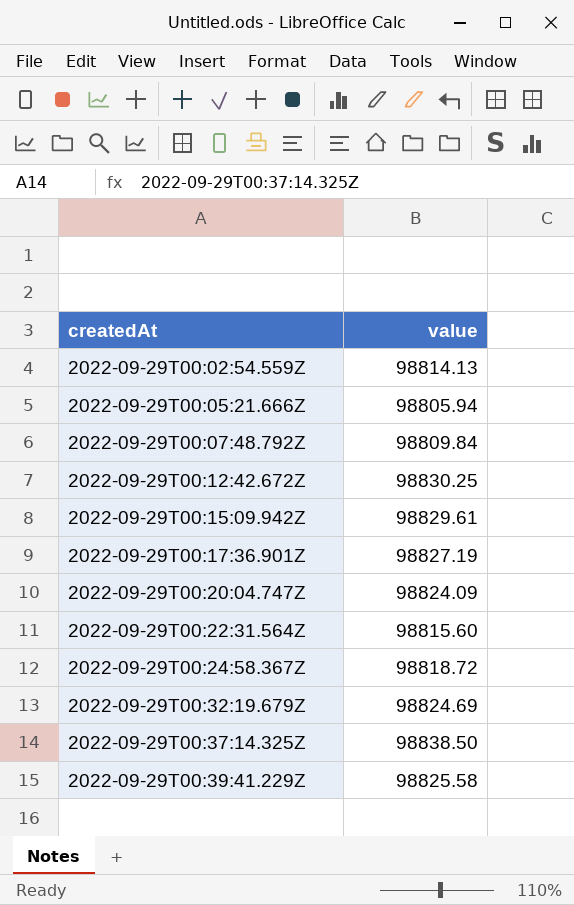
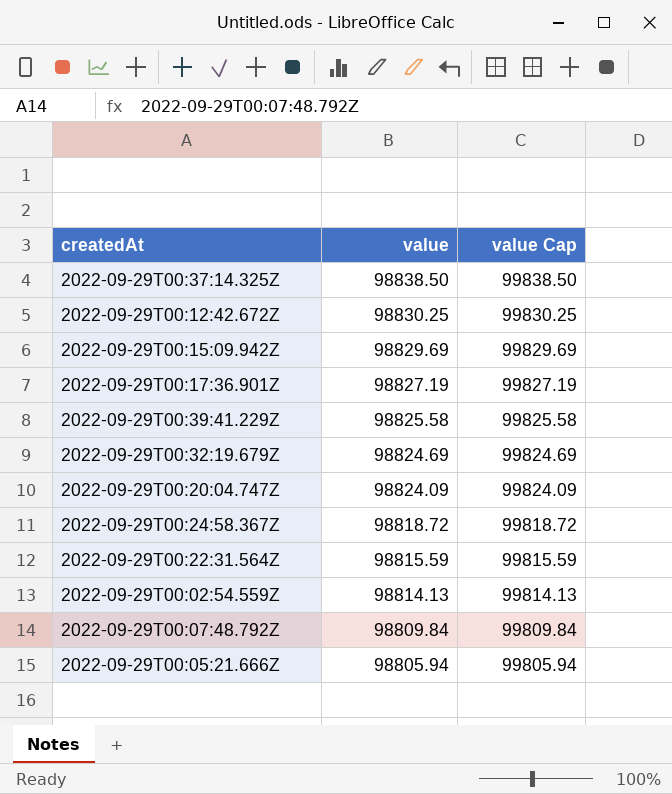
row order: createdAt ascending -> value descending
column value Cap | formula: none -> [value] + 1000
2022-09-29T00:15:09.942Z | value: 98829.61 -> 98829.69
2022-09-29T00:22:31.564Z | value: 98815.60 -> 98815.59

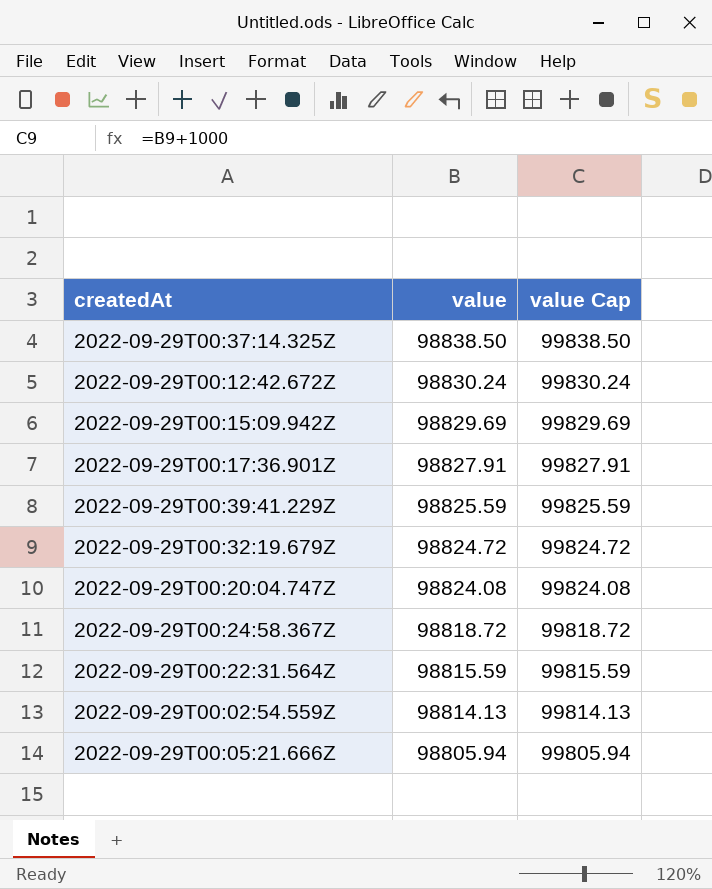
row 2022-09-29T00:07:48.792Z: 98809.84 | 99809.84 -> none
2022-09-29T00:12:42.672Z | value: 98830.25 -> 98830.24
2022-09-29T00:12:42.672Z | value Cap: 99830.25 -> 99830.24
2022-09-29T00:17:36.901Z | value: 98827.19 -> 98827.91
2022-09-29T00:17:36.901Z | value Cap: 99827.19 -> 99827.91
2022-09-29T00:39:41.229Z | value: 98825.58 -> 98825.59
2022-09-29T00:39:41.229Z | value Cap: 99825.58 -> 99825.59
2022-09-29T00:32:19.679Z | value: 98824.69 -> 98824.72
2022-09-29T00:32:19.679Z | value Cap: 99824.69 -> 99824.72
2022-09-29T00:20:04.747Z | value: 98824.09 -> 98824.08
2022-09-29T00:20:04.747Z | value Cap: 99824.09 -> 99824.08

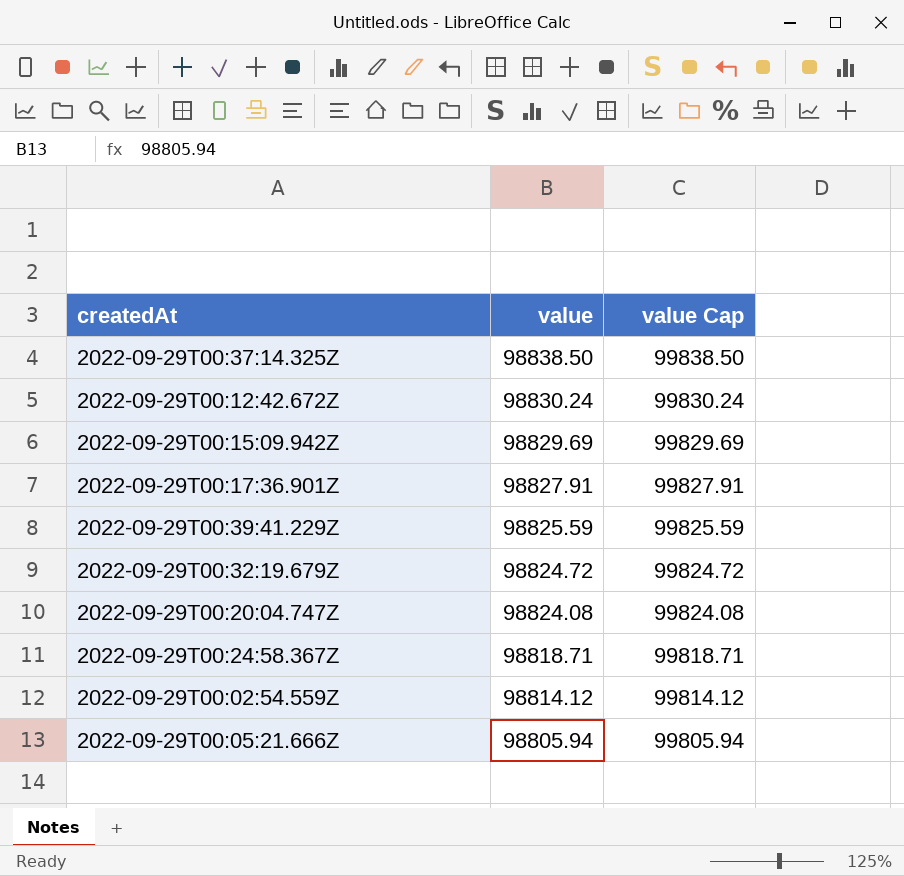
row 2022-09-29T00:22:31.564Z: 98815.59 | 99815.59 -> none
2022-09-29T00:24:58.367Z | value: 98818.72 -> 98818.71
2022-09-29T00:24:58.367Z | value Cap: 99818.72 -> 99818.71
2022-09-29T00:02:54.559Z | value: 98814.13 -> 98814.12
2022-09-29T00:02:54.559Z | value Cap: 99814.13 -> 99814.12

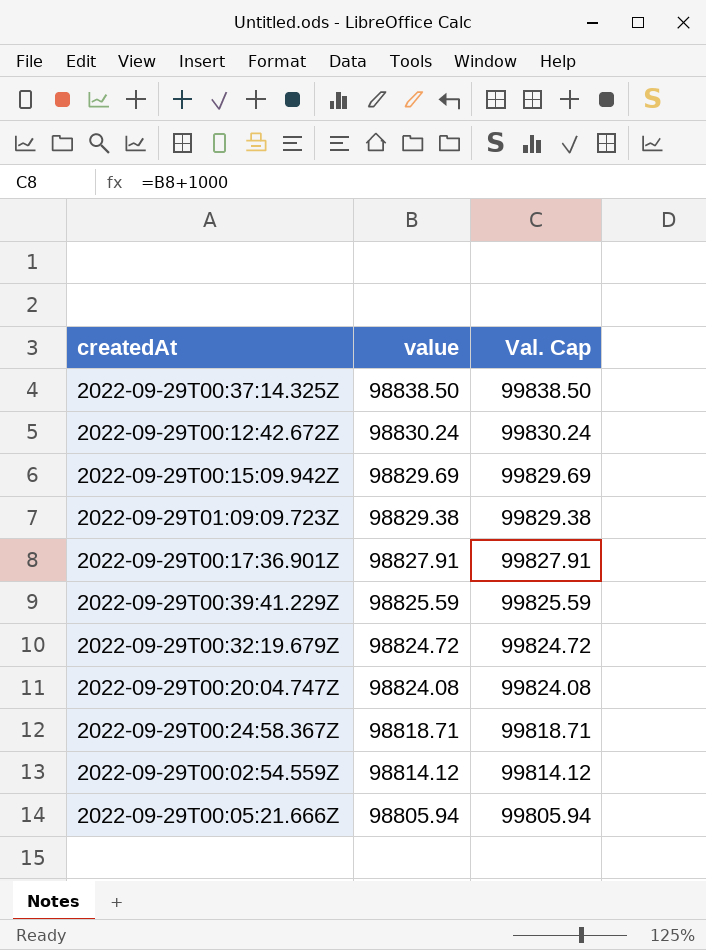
column name: value Cap -> Val. Cap
row 2022-09-29T01:09:09.723Z: none -> 98829.38 | 99829.38

